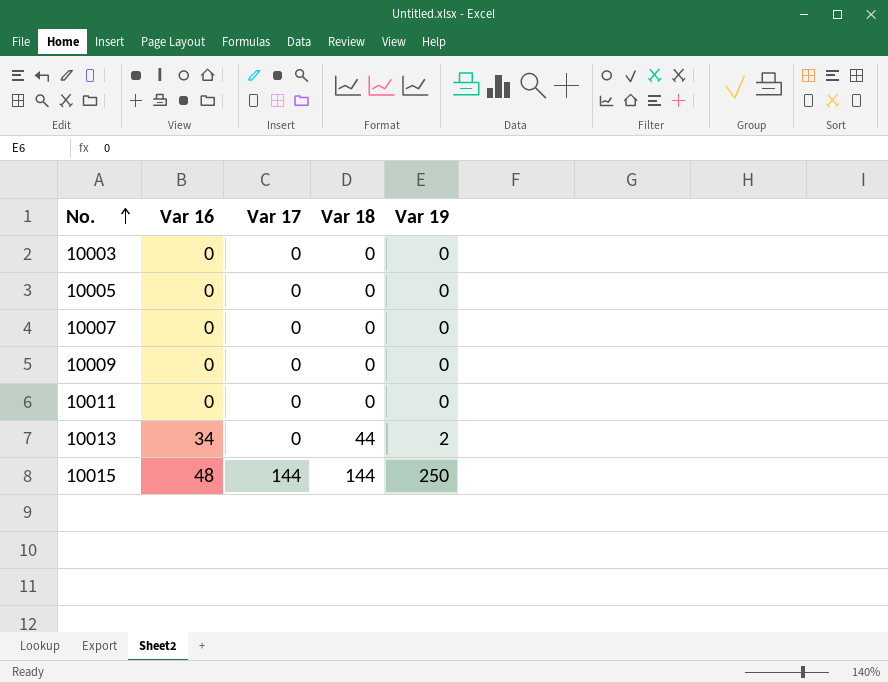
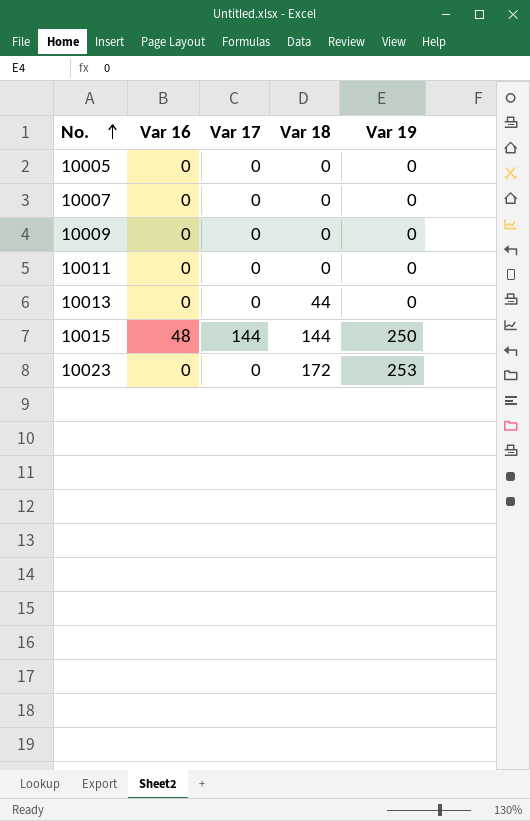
row 10003: 0 | 0 | 0 | 0 -> none
10013 | Var 16: 34 -> 0
10013 | Var 19: 2 -> 0
row 10023: none -> 0 | 0 | 172 | 253

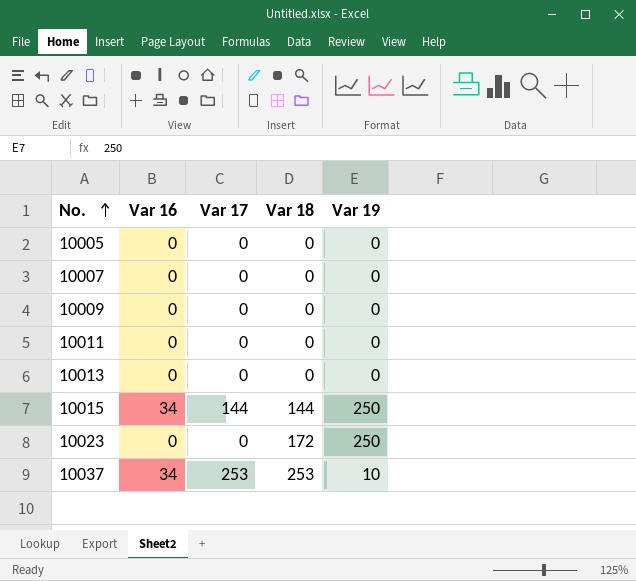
10013 | Var 18: 44 -> 0
10015 | Var 16: 48 -> 34
10023 | Var 19: 253 -> 250
row 10037: none -> 34 | 253 | 253 | 10

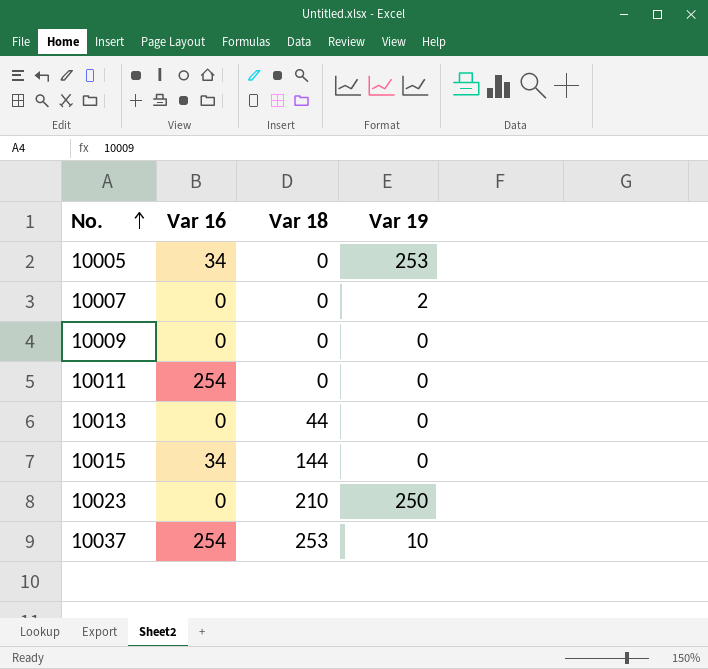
column Var 17 | position: 3 -> none
10005 | Var 16: 0 -> 34
10005 | Var 19: 0 -> 253
10007 | Var 19: 0 -> 2
10011 | Var 16: 0 -> 254
10013 | Var 18: 0 -> 44
10015 | Var 19: 250 -> 0
10023 | Var 18: 172 -> 210
10037 | Var 16: 34 -> 254

